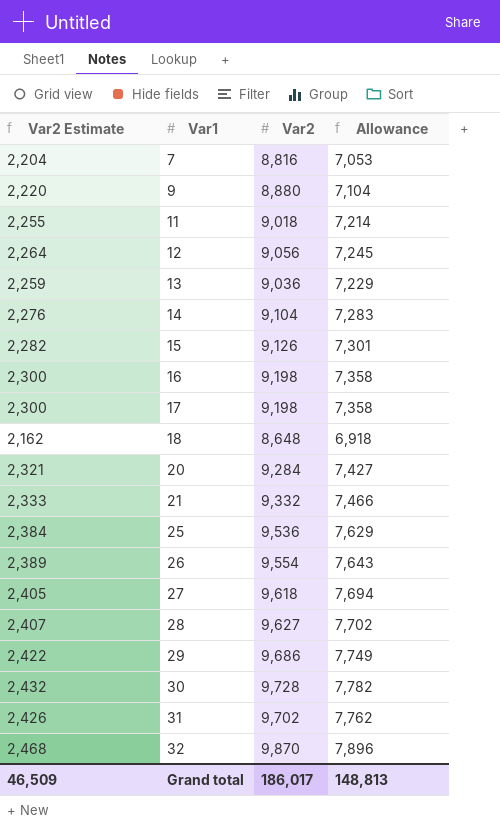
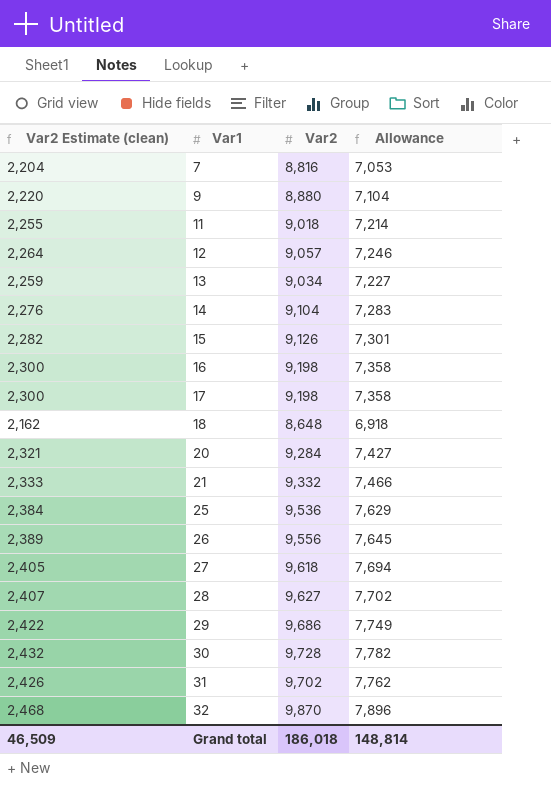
column name: Var2 Estimate -> Var2 Estimate (clean)
12 | Var2: 9,056 -> 9,057
12 | Allowance: 7,245 -> 7,246
13 | Var2: 9,036 -> 9,034
13 | Allowance: 7,229 -> 7,227
26 | Var2: 9,554 -> 9,556
26 | Allowance: 7,643 -> 7,645
Grand total | Var2: 186,017 -> 186,018
Grand total | Allowance: 148,813 -> 148,814

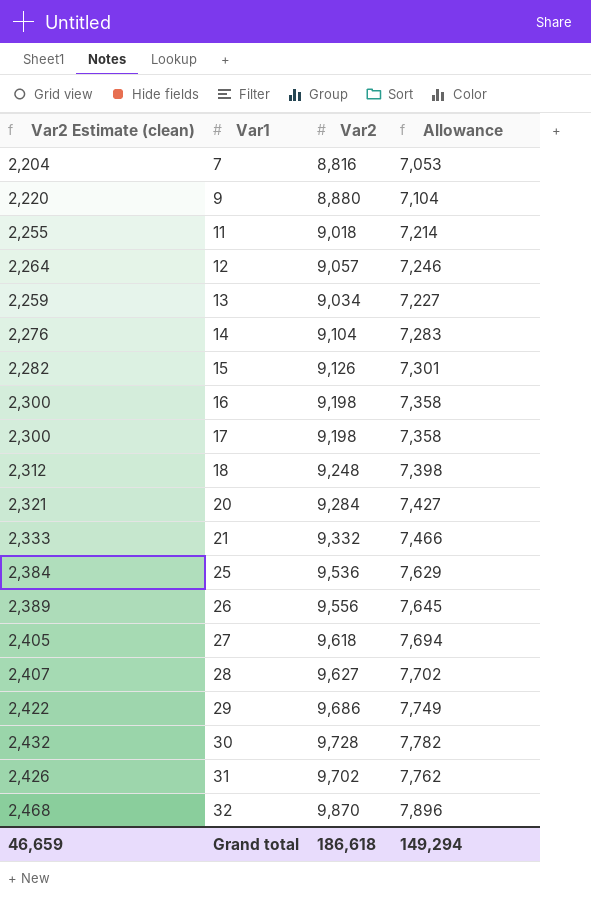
18 | Var2 Estimate (clean): 2,162 -> 2,312
18 | Var2: 8,648 -> 9,248
18 | Allowance: 6,918 -> 7,398
Grand total | Var2 Estimate (clean): 46,509 -> 46,659
Grand total | Var2: 186,018 -> 186,618
Grand total | Allowance: 148,814 -> 149,294

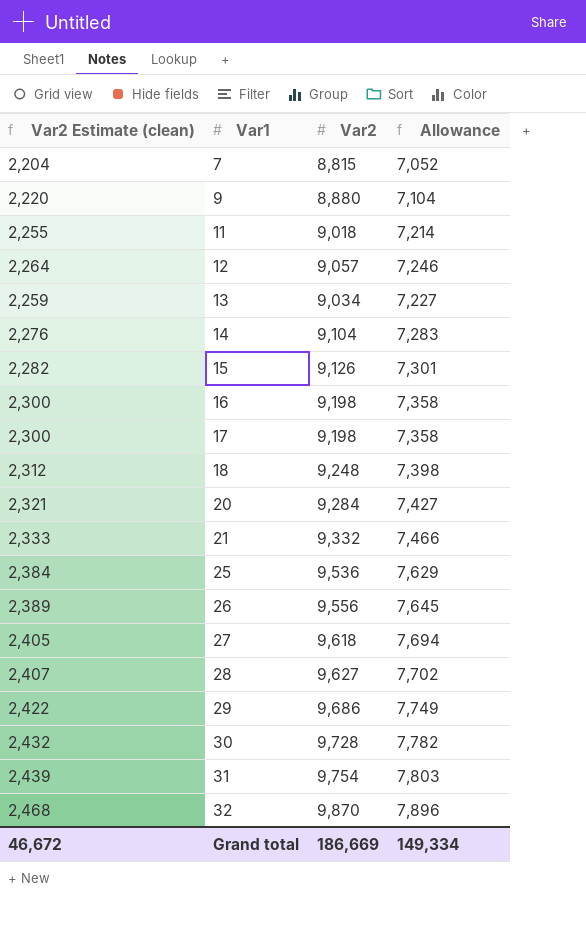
7 | Var2: 8,816 -> 8,815
7 | Allowance: 7,053 -> 7,052
31 | Var2 Estimate (clean): 2,426 -> 2,439
31 | Var2: 9,702 -> 9,754
31 | Allowance: 7,762 -> 7,803
Grand total | Var2 Estimate (clean): 46,659 -> 46,672
Grand total | Var2: 186,618 -> 186,669
Grand total | Allowance: 149,294 -> 149,334

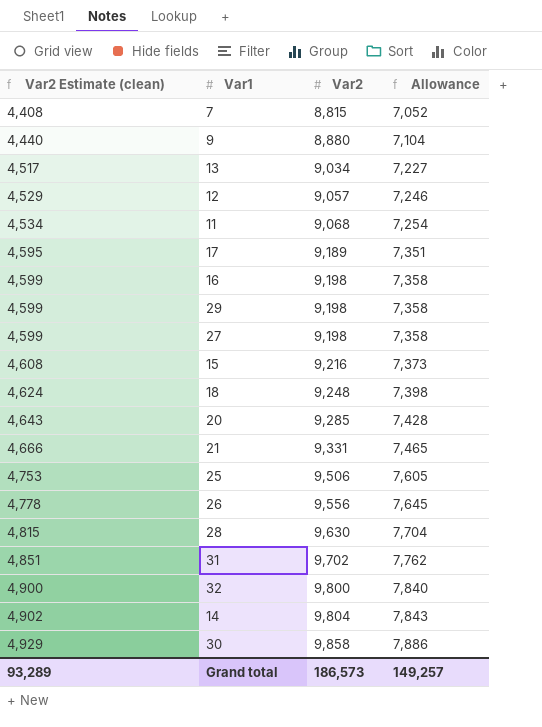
row order: Var1 ascending -> Var2 Estimate (clean) ascending
column Var2 Estimate (clean) | formula: [Var2] * 0.25 -> [Var2] * 0.5
11 | Var2: 9,018 -> 9,068
11 | Allowance: 7,214 -> 7,254
17 | Var2: 9,198 -> 9,189
17 | Allowance: 7,358 -> 7,351
29 | Var2: 9,686 -> 9,198
29 | Allowance: 7,749 -> 7,358
27 | Var2: 9,618 -> 9,198
27 | Allowance: 7,694 -> 7,358
15 | Var2: 9,126 -> 9,216
15 | Allowance: 7,301 -> 7,373
20 | Var2: 9,284 -> 9,285
20 | Allowance: 7,427 -> 7,428
21 | Var2: 9,332 -> 9,331
21 | Allowance: 7,466 -> 7,465
25 | Var2: 9,536 -> 9,506
25 | Allowance: 7,629 -> 7,605
28 | Var2: 9,627 -> 9,630
28 | Allowance: 7,702 -> 7,704
31 | Var2: 9,754 -> 9,702
31 | Allowance: 7,803 -> 7,762
32 | Var2: 9,870 -> 9,800
32 | Allowance: 7,896 -> 7,840
14 | Var2: 9,104 -> 9,804
14 | Allowance: 7,283 -> 7,843
30 | Var2: 9,728 -> 9,858
30 | Allowance: 7,782 -> 7,886
Grand total | Var2 Estimate (clean): 46,672 -> 93,289
Grand total | Var2: 186,669 -> 186,573
Grand total | Allowance: 149,334 -> 149,257

